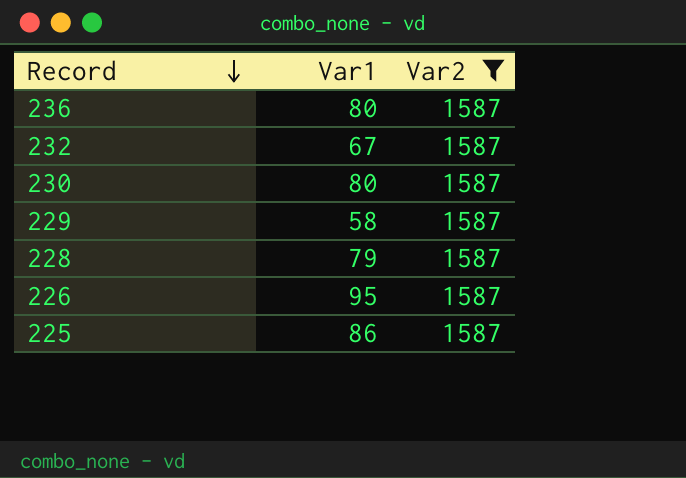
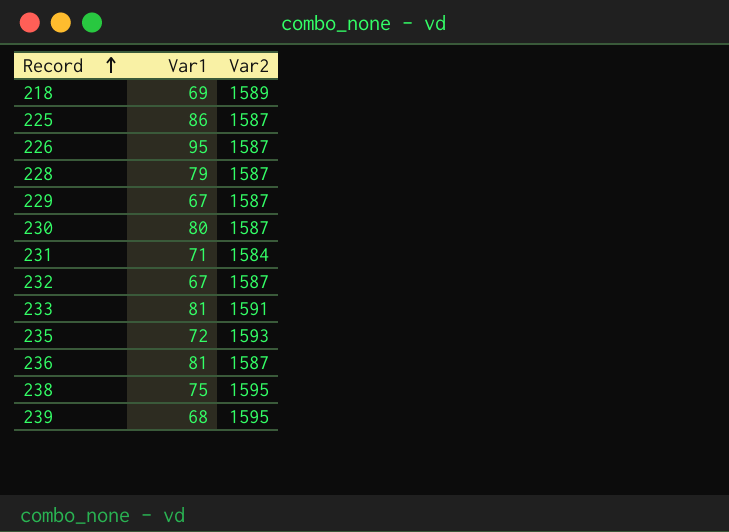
filter: Var2 = 1587 -> none
row order: Record descending -> Record ascending
229 | Var1: 58 -> 67
236 | Var1: 80 -> 81

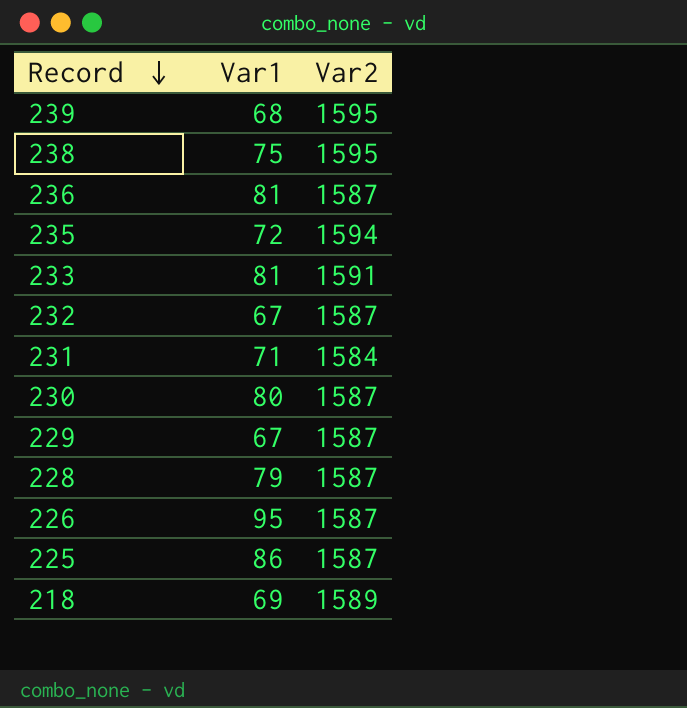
row order: Record ascending -> Record descending
235 | Var2: 1593 -> 1594

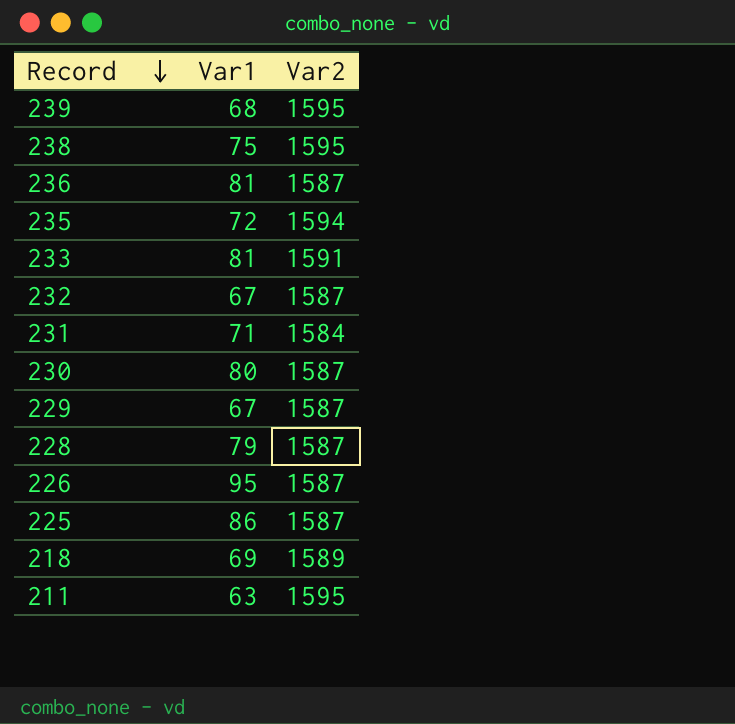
row 211: none -> 63 | 1595

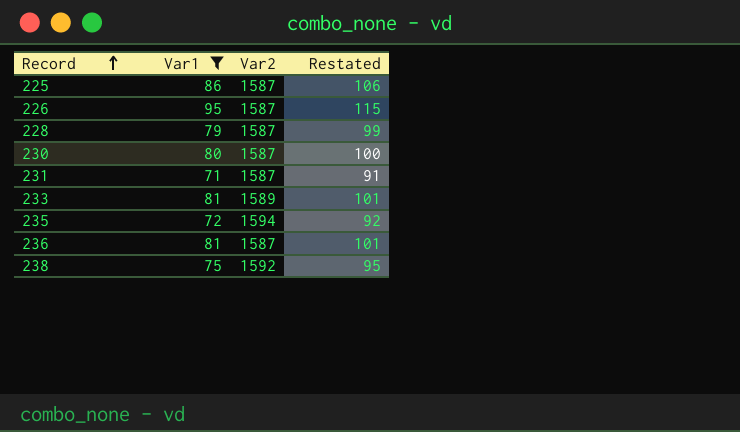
filter: none -> Var1 >= 71
row order: Record descending -> Record ascending
column Restated | formula: none -> [Var1] + 20
231 | Var2: 1584 -> 1587
233 | Var2: 1591 -> 1589
238 | Var2: 1595 -> 1592

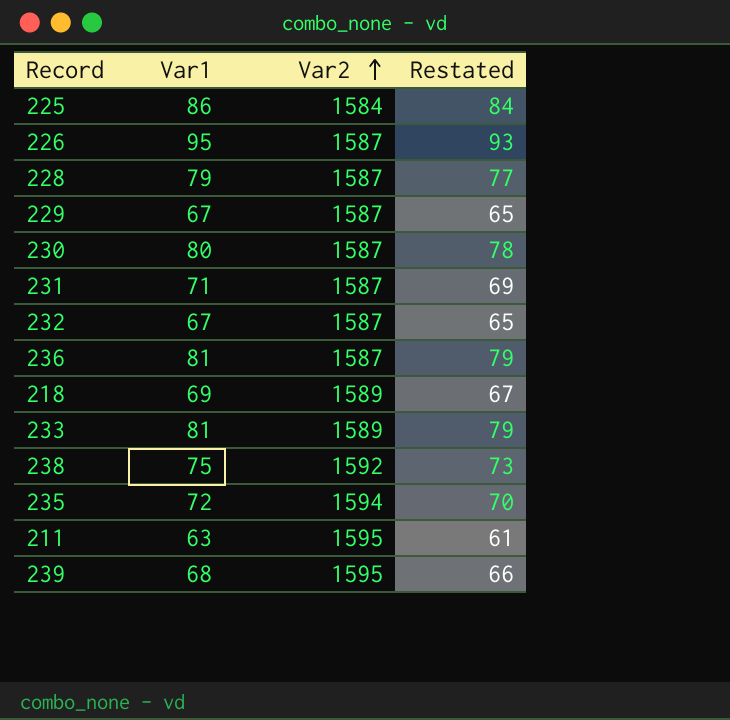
filter: Var1 >= 71 -> none
row order: Record ascending -> Var2 ascending
column Restated | formula: [Var1] + 20 -> [Var1] - 2
225 | Var2: 1587 -> 1584

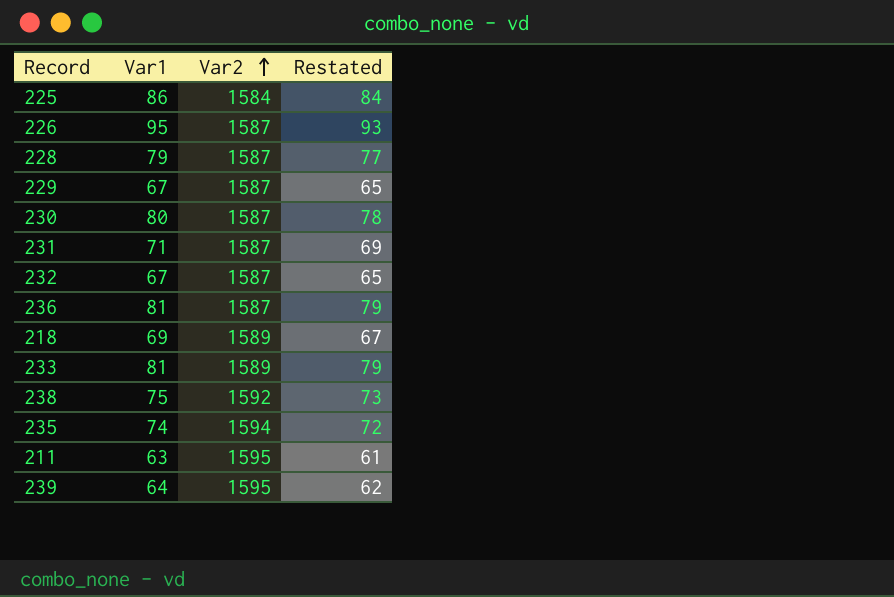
235 | Var1: 72 -> 74
235 | Restated: 70 -> 72
239 | Var1: 68 -> 64
239 | Restated: 66 -> 62

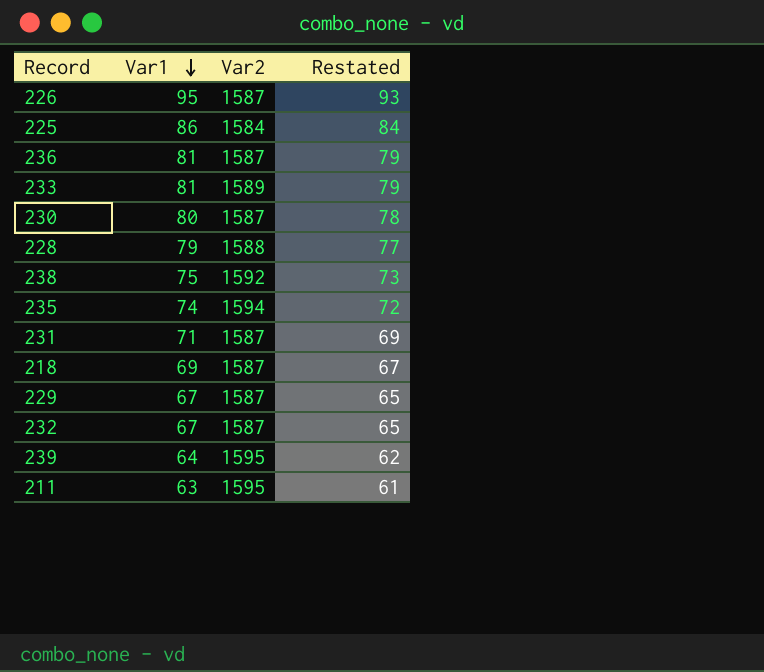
row order: Var2 ascending -> Var1 descending
228 | Var2: 1587 -> 1588
218 | Var2: 1589 -> 1587

